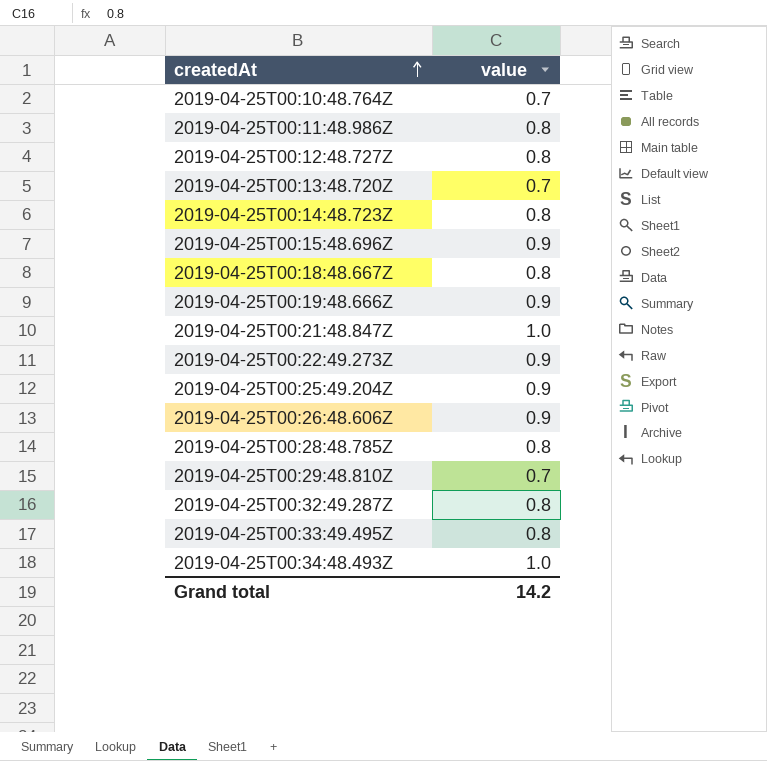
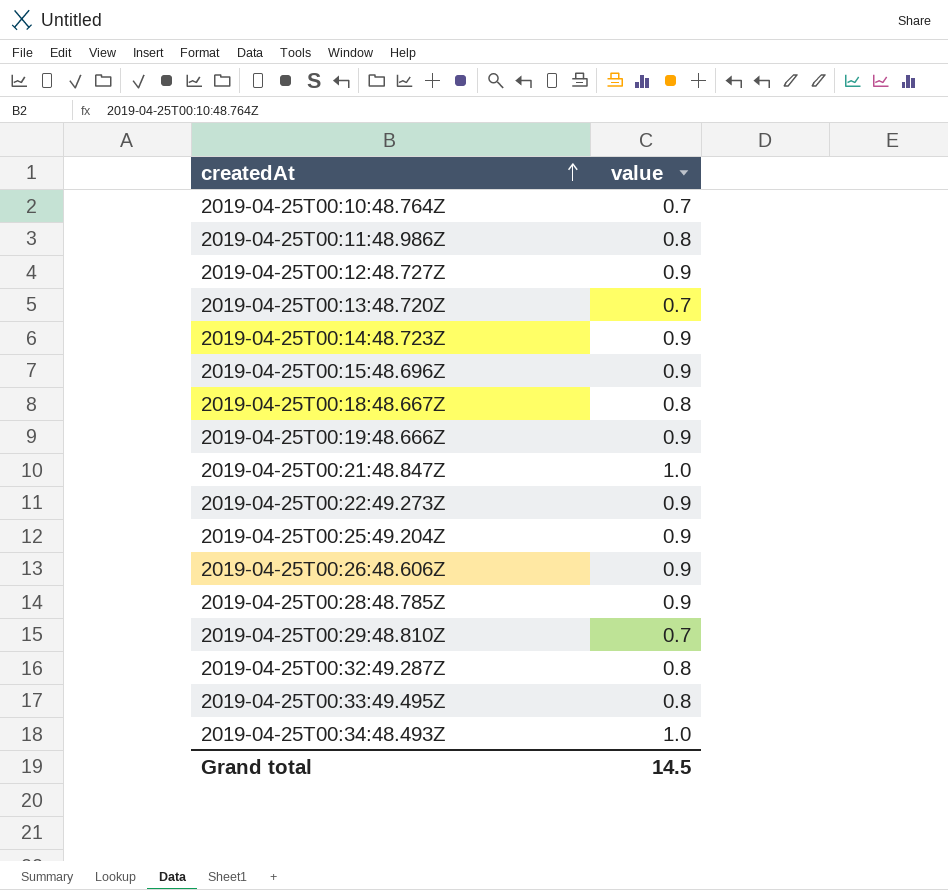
2019-04-25T00:12:48.727Z | value: 0.8 -> 0.9
2019-04-25T00:14:48.723Z | value: 0.8 -> 0.9
2019-04-25T00:28:48.785Z | value: 0.8 -> 0.9
Grand total | value: 14.2 -> 14.5

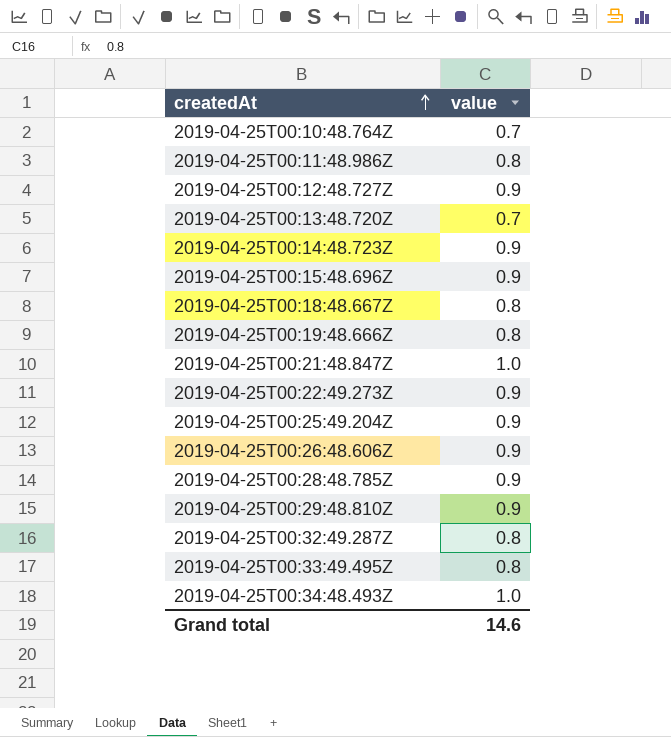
2019-04-25T00:19:48.666Z | value: 0.9 -> 0.8
2019-04-25T00:29:48.810Z | value: 0.7 -> 0.9
Grand total | value: 14.5 -> 14.6

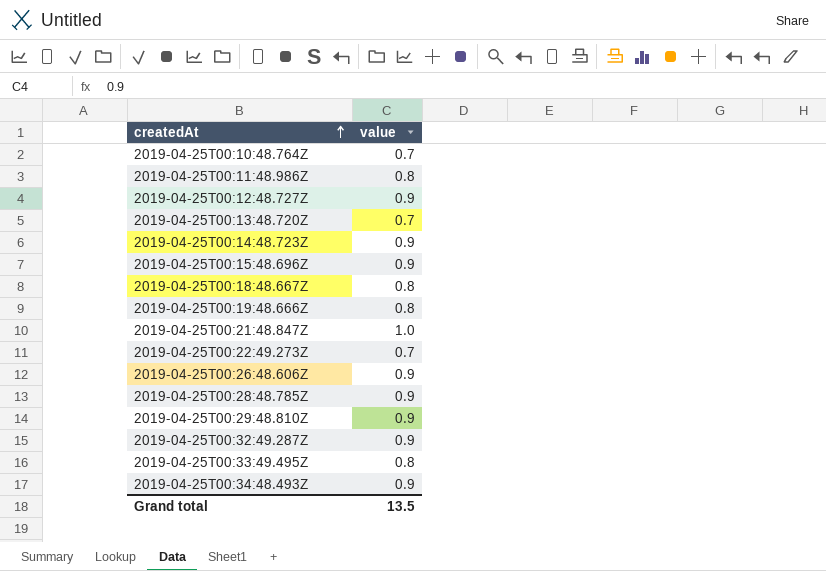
row 2019-04-25T00:25:49.204Z: 0.9 -> none
2019-04-25T00:22:49.273Z | value: 0.9 -> 0.7
2019-04-25T00:32:49.287Z | value: 0.8 -> 0.9
2019-04-25T00:34:48.493Z | value: 1.0 -> 0.9
Grand total | value: 14.6 -> 13.5

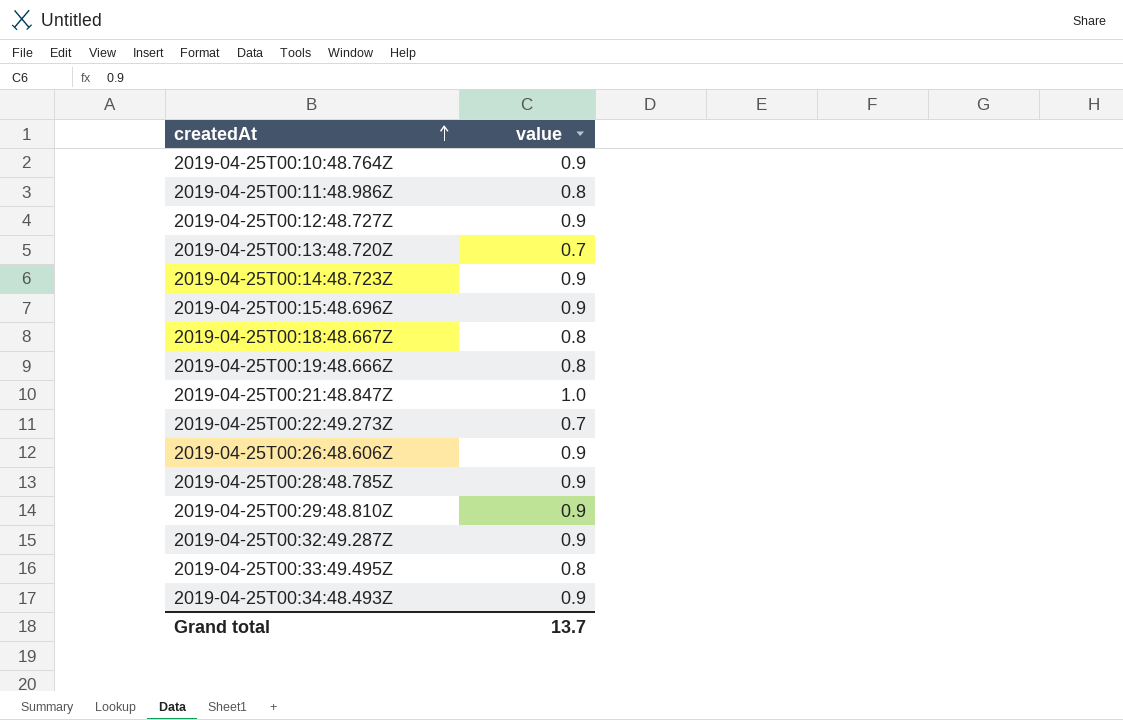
2019-04-25T00:10:48.764Z | value: 0.7 -> 0.9
Grand total | value: 13.5 -> 13.7

